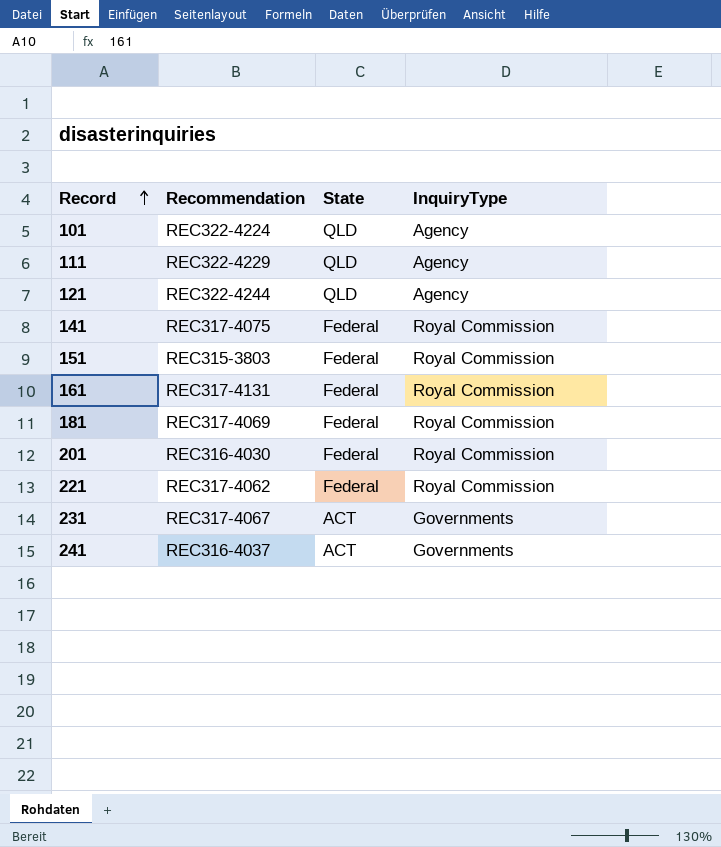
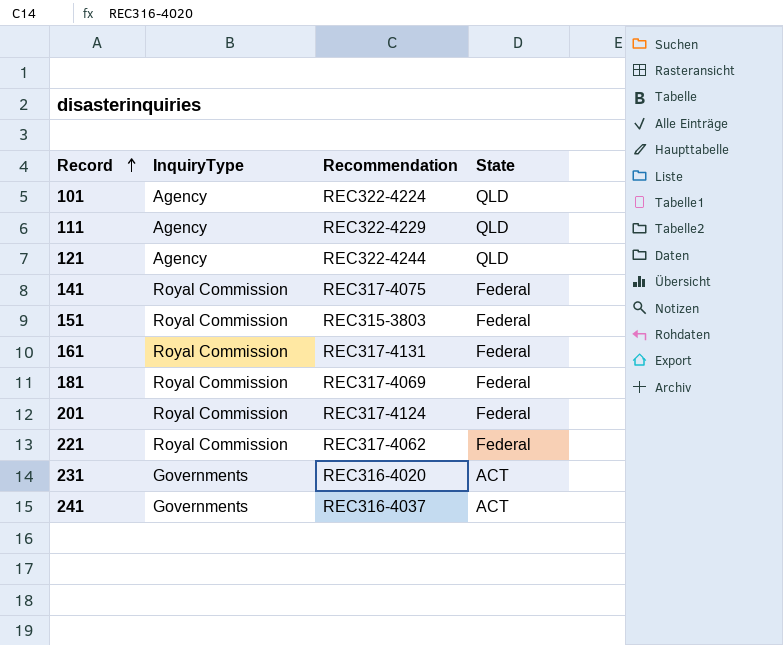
column InquiryType | position: 4 -> 2
201 | Recommendation: REC316-4030 -> REC317-4124
231 | Recommendation: REC317-4067 -> REC316-4020

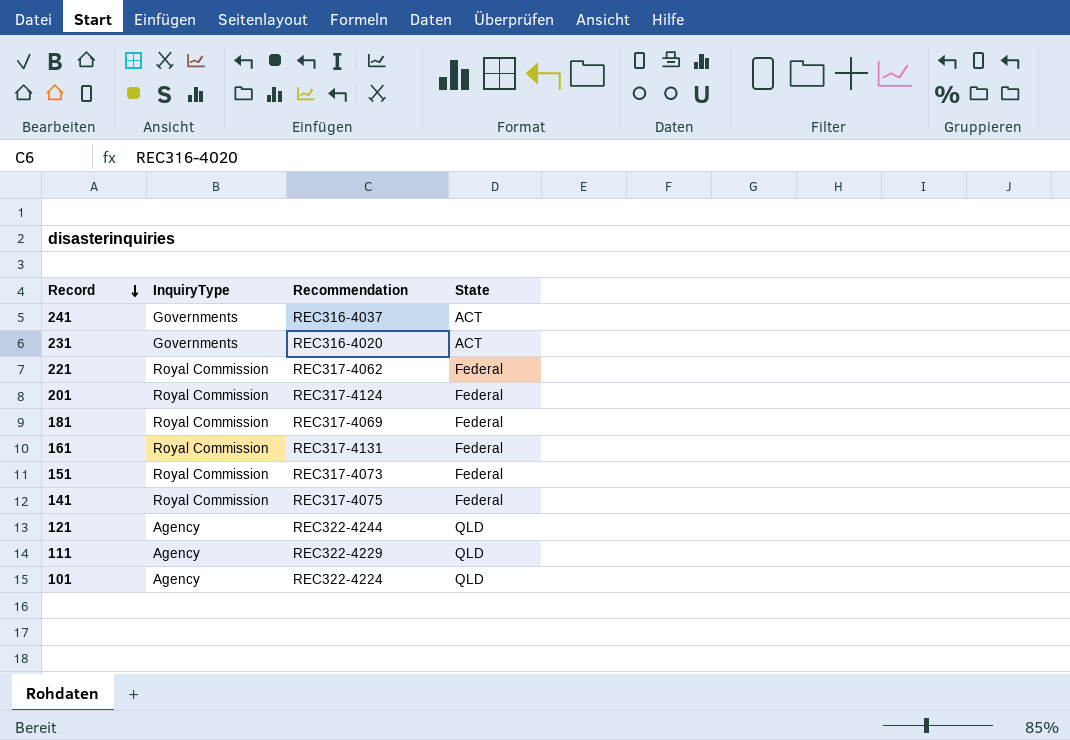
row order: Record ascending -> Record descending
151 | Recommendation: REC315-3803 -> REC317-4073

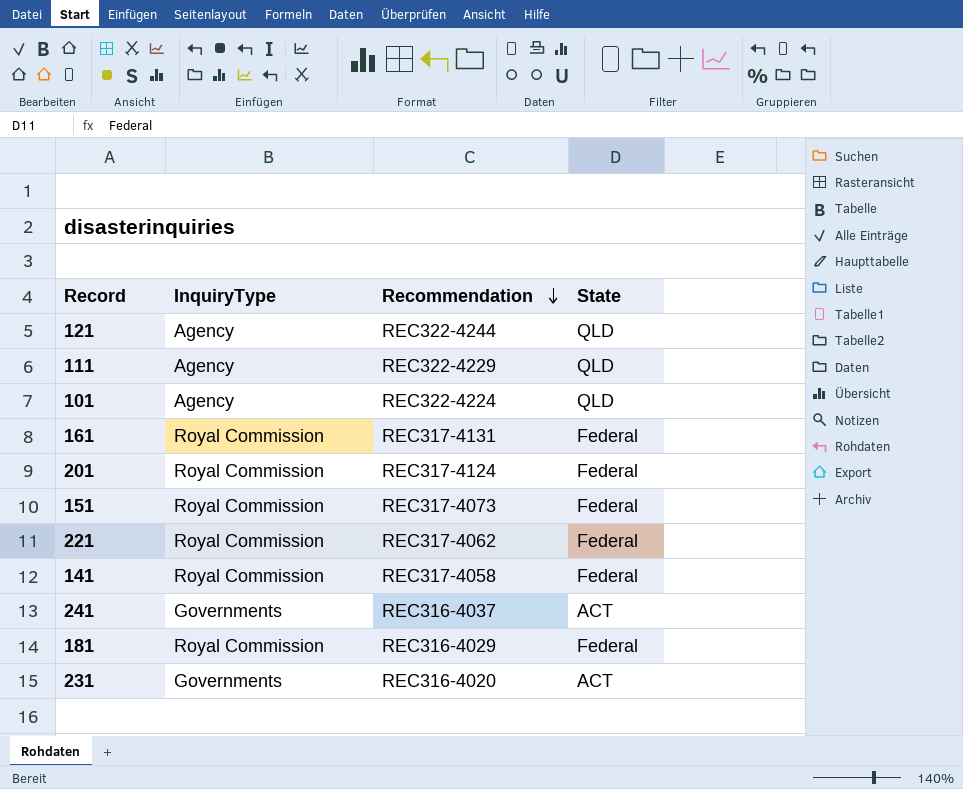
row order: Record descending -> Recommendation descending
141 | Recommendation: REC317-4075 -> REC317-4058
181 | Recommendation: REC317-4069 -> REC316-4029

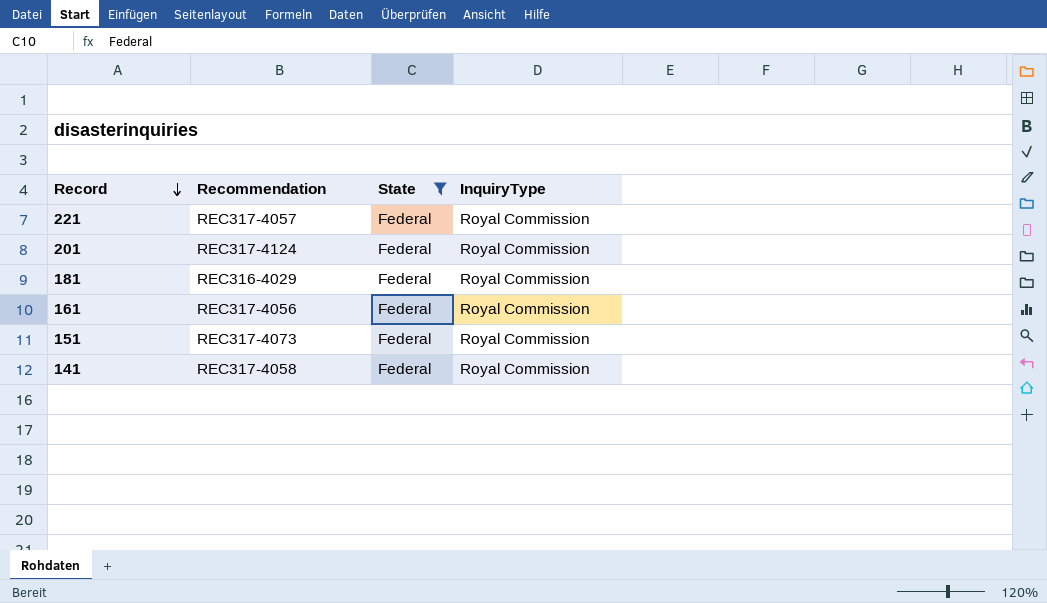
filter: none -> State = Federal
row order: Recommendation descending -> Record descending
column InquiryType | position: 2 -> 4
221 | Recommendation: REC317-4062 -> REC317-4057
161 | Recommendation: REC317-4131 -> REC317-4056

